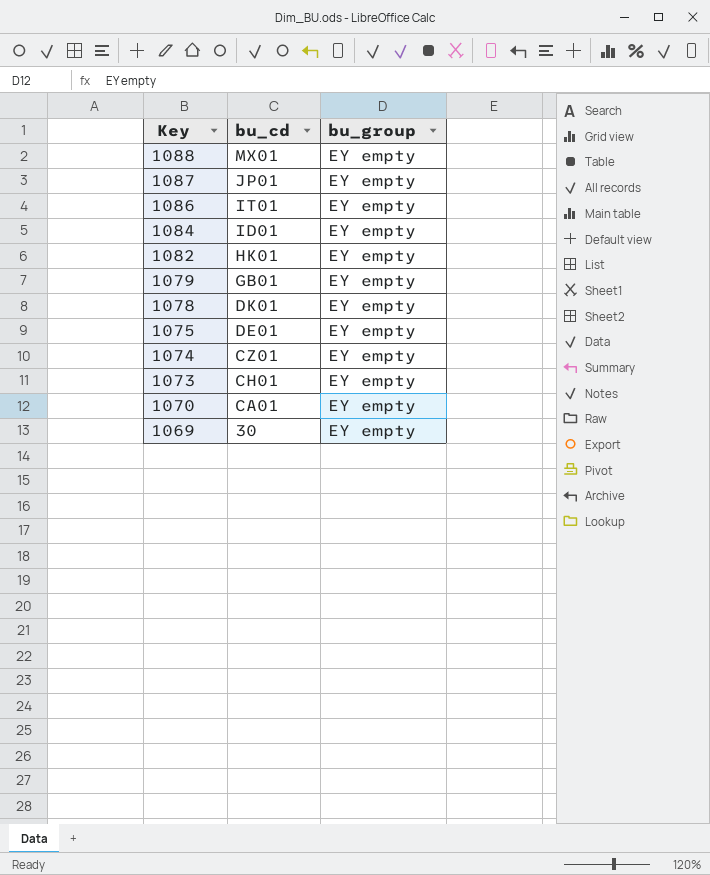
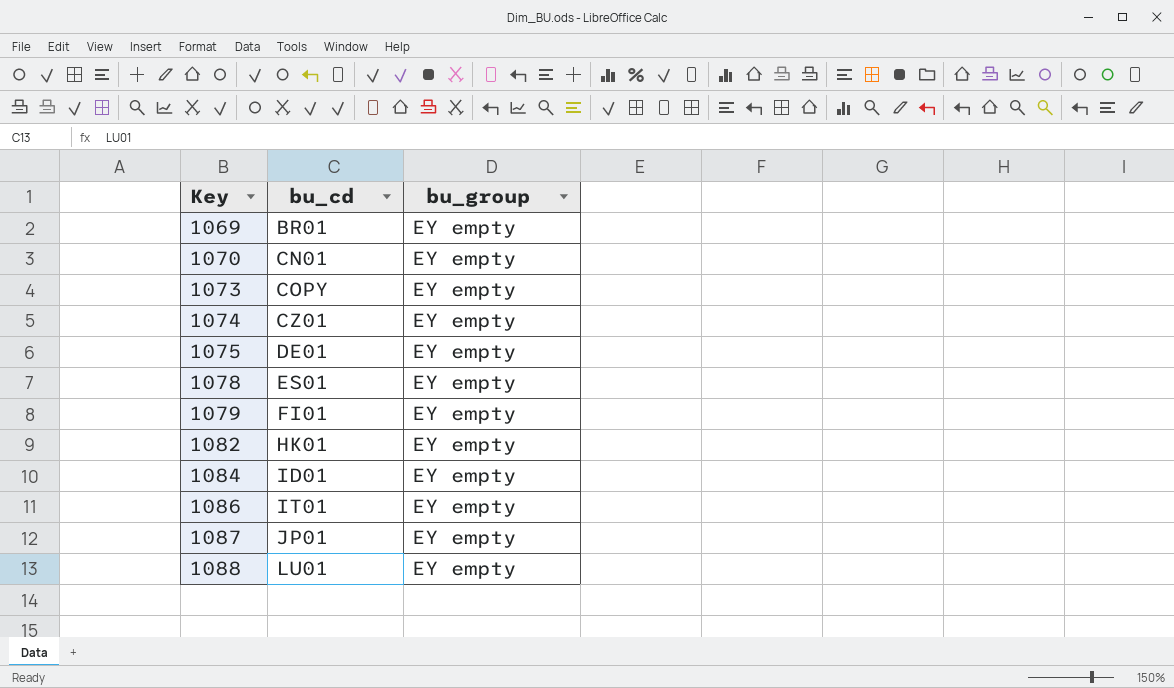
row order: Key descending -> Key ascending
1069 | bu_cd: 30 -> BR01
1070 | bu_cd: CA01 -> CN01
1073 | bu_cd: CH01 -> COPY
1078 | bu_cd: DK01 -> ES01
1079 | bu_cd: GB01 -> FI01
1088 | bu_cd: MX01 -> LU01

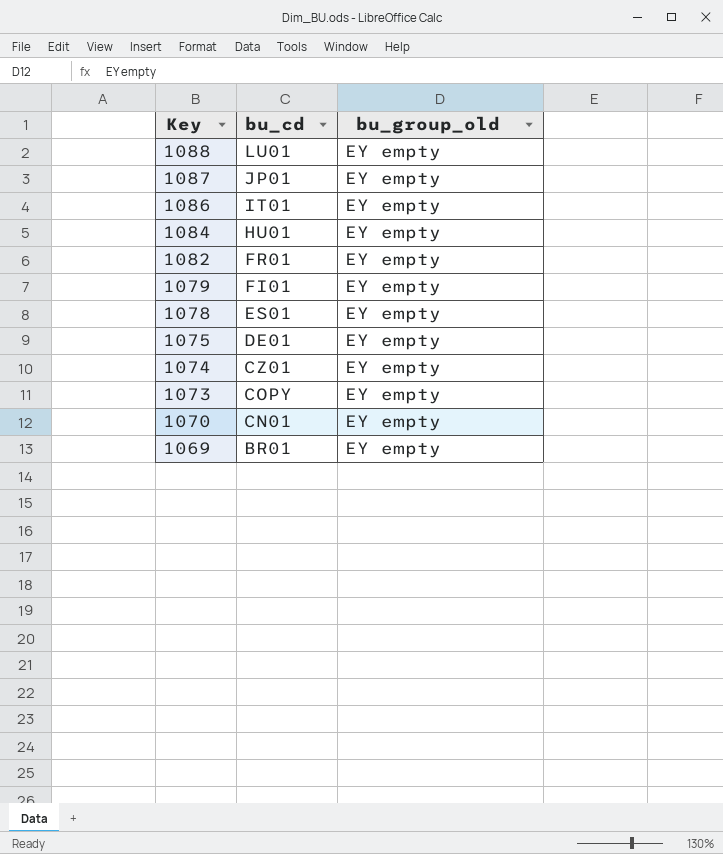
row order: Key ascending -> Key descending
column name: bu_group -> bu_group_old
1084 | bu_cd: ID01 -> HU01
1082 | bu_cd: HK01 -> FR01

